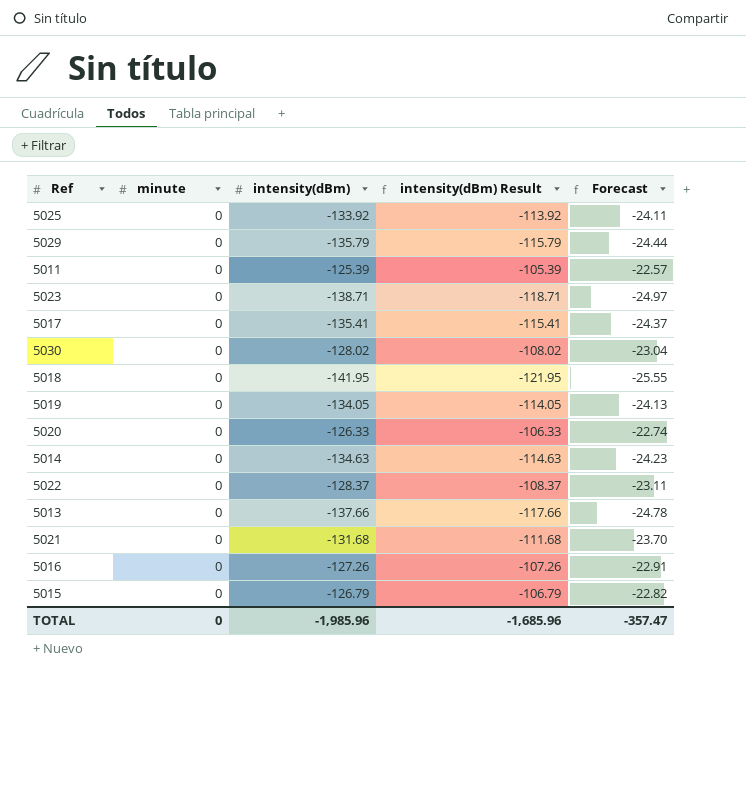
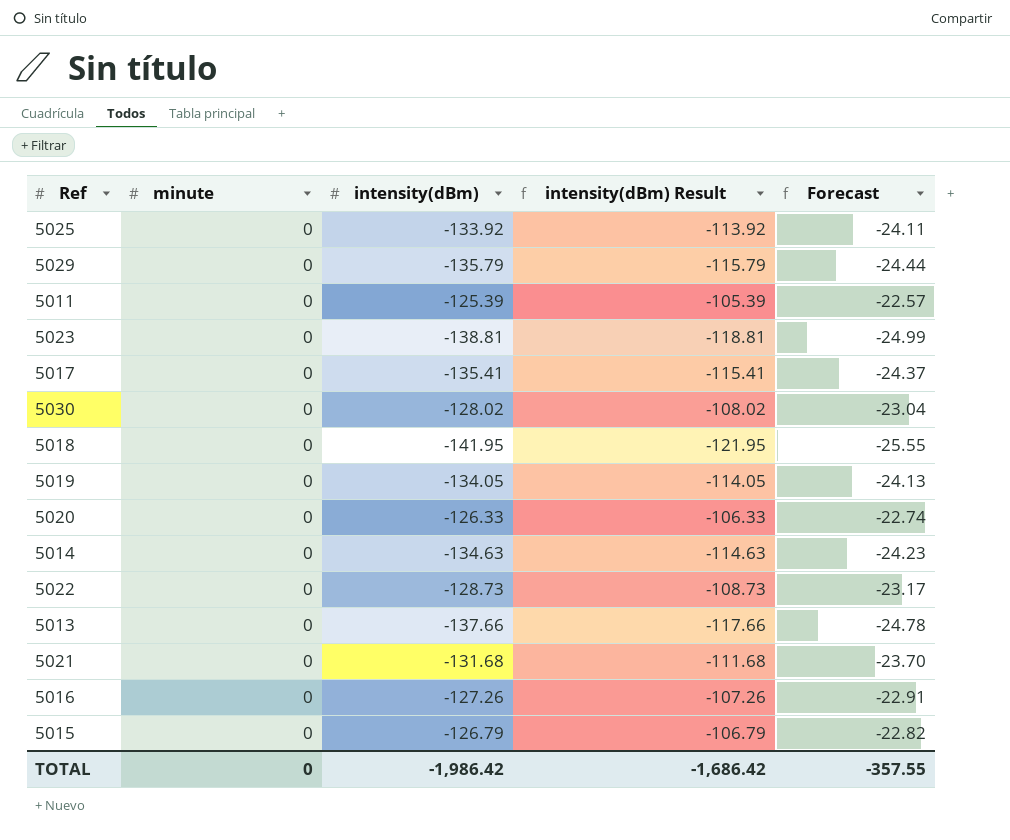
5023 | intensity(dBm): -138.71 -> -138.81
5023 | intensity(dBm) Result: -118.71 -> -118.81
5023 | Forecast: -24.97 -> -24.99
5022 | intensity(dBm): -128.37 -> -128.73
5022 | intensity(dBm) Result: -108.37 -> -108.73
5022 | Forecast: -23.11 -> -23.17
TOTAL | intensity(dBm): -1,985.96 -> -1,986.42
TOTAL | intensity(dBm) Result: -1,685.96 -> -1,686.42
TOTAL | Forecast: -357.47 -> -357.55

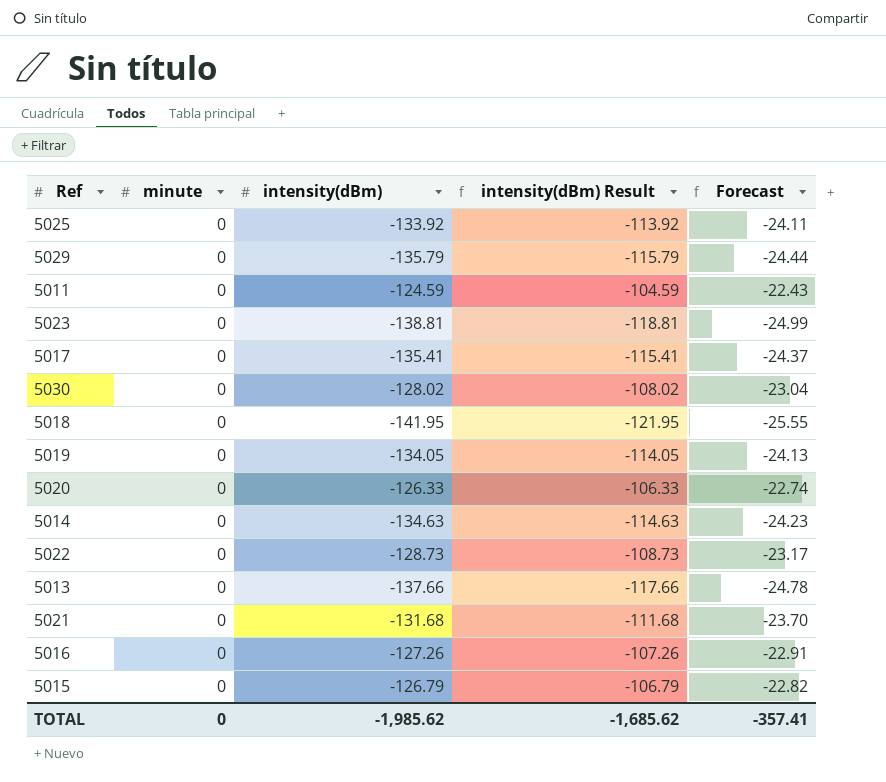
5011 | intensity(dBm): -125.39 -> -124.59
5011 | intensity(dBm) Result: -105.39 -> -104.59
5011 | Forecast: -22.57 -> -22.43
TOTAL | intensity(dBm): -1,986.42 -> -1,985.62
TOTAL | intensity(dBm) Result: -1,686.42 -> -1,685.62
TOTAL | Forecast: -357.55 -> -357.41

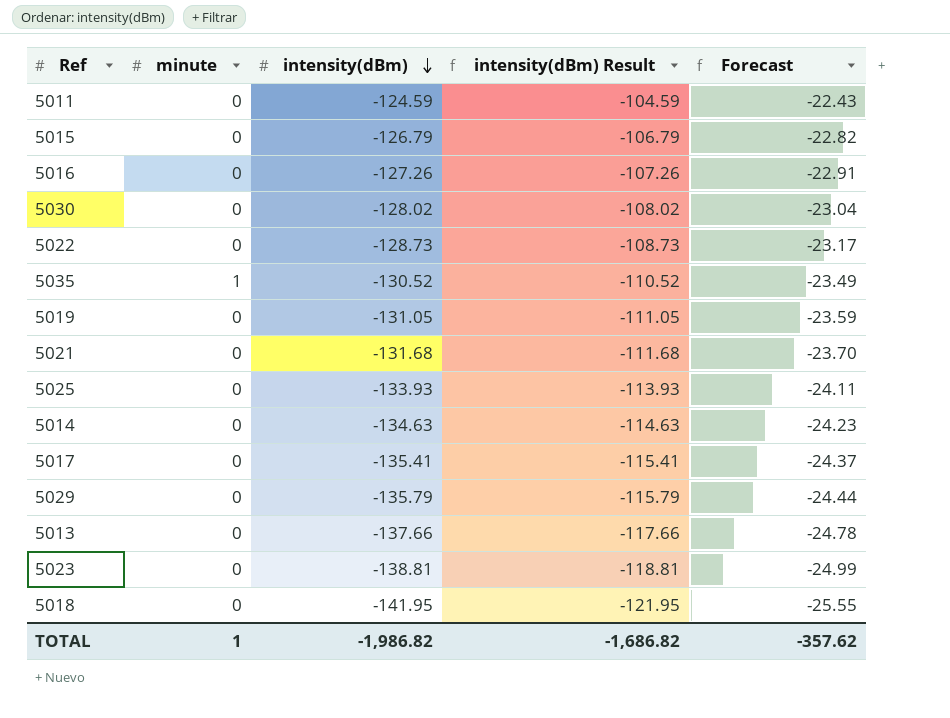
row order: none -> intensity(dBm) descending
row 5020: 0 | -126.33 | -106.33 | -22.74 -> none
row 5035: none -> 1 | -130.52 | -110.52 | -23.49
5019 | intensity(dBm): -134.05 -> -131.05
5019 | intensity(dBm) Result: -114.05 -> -111.05
5019 | Forecast: -24.13 -> -23.59
5025 | intensity(dBm): -133.92 -> -133.93
5025 | intensity(dBm) Result: -113.92 -> -113.93
TOTAL | minute: 0 -> 1
TOTAL | intensity(dBm): -1,985.62 -> -1,986.82
TOTAL | intensity(dBm) Result: -1,685.62 -> -1,686.82
TOTAL | Forecast: -357.41 -> -357.62

